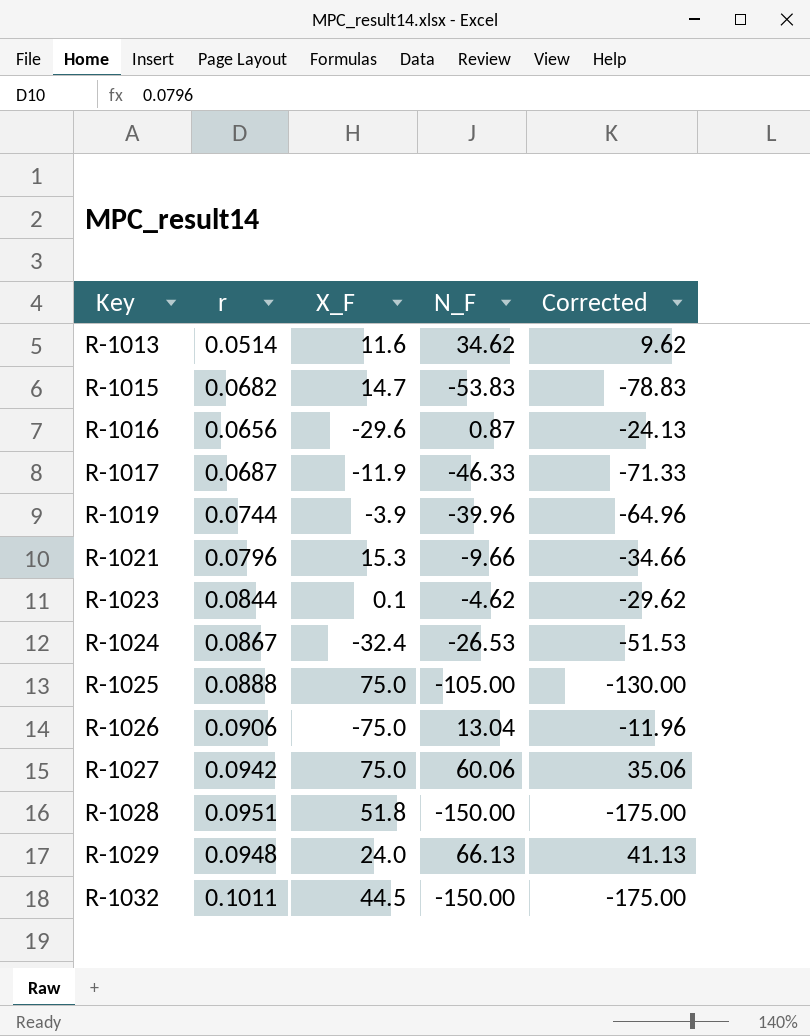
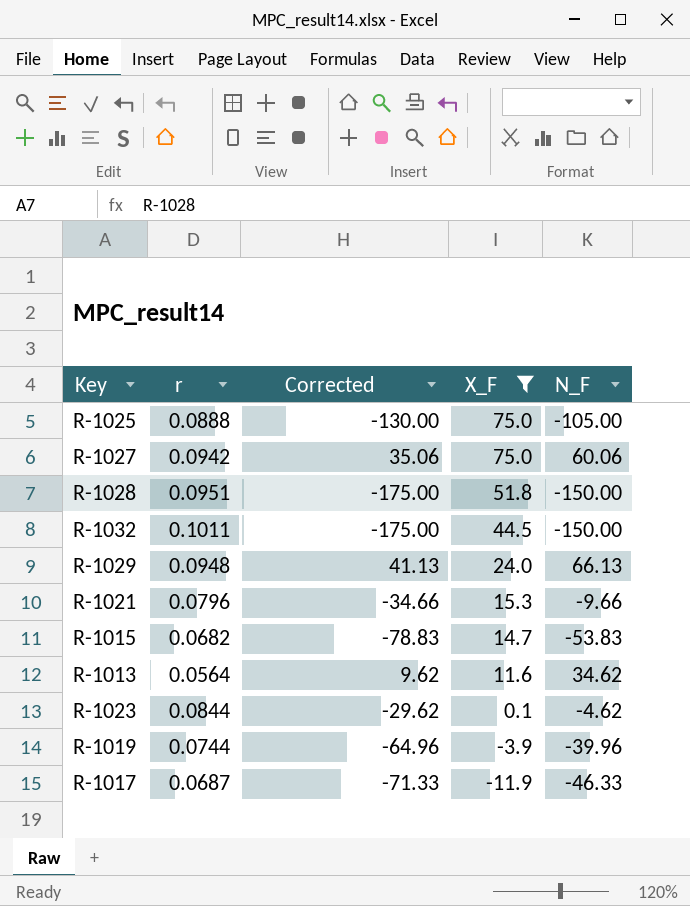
filter: none -> X_F >= -11.9
row order: Key ascending -> X_F descending
column Corrected | position: 5 -> 3
R-1013 | r: 0.0514 -> 0.0564

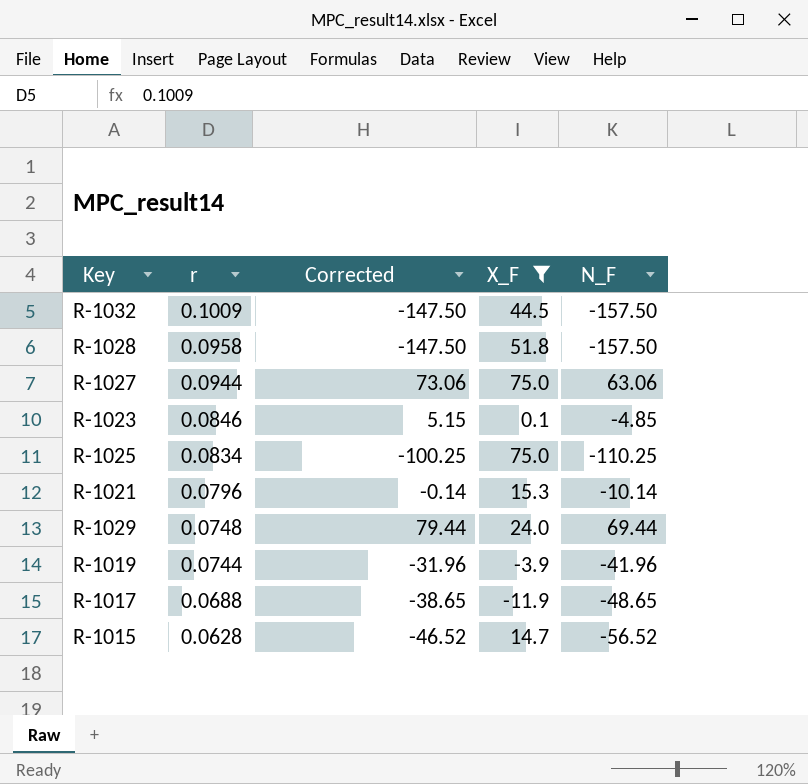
row order: X_F descending -> r descending
column Corrected | formula: [N_F] - 25 -> [N_F] + 10
row R-1013: 0.0564 | 9.62 | 11.6 | 34.62 -> none
R-1032 | r: 0.1011 -> 0.1009
R-1032 | N_F: -150.00 -> -157.50
R-1028 | r: 0.0951 -> 0.0958
R-1028 | N_F: -150.00 -> -157.50
R-1027 | r: 0.0942 -> 0.0944
R-1027 | N_F: 60.06 -> 63.06
R-1023 | r: 0.0844 -> 0.0846
R-1023 | N_F: -4.62 -> -4.85
R-1025 | r: 0.0888 -> 0.0834
R-1025 | N_F: -105.00 -> -110.25
R-1021 | N_F: -9.66 -> -10.14
R-1029 | r: 0.0948 -> 0.0748
R-1029 | N_F: 66.13 -> 69.44
R-1019 | N_F: -39.96 -> -41.96
R-1017 | r: 0.0687 -> 0.0688
R-1017 | N_F: -46.33 -> -48.65
R-1015 | r: 0.0682 -> 0.0628
R-1015 | N_F: -53.83 -> -56.52

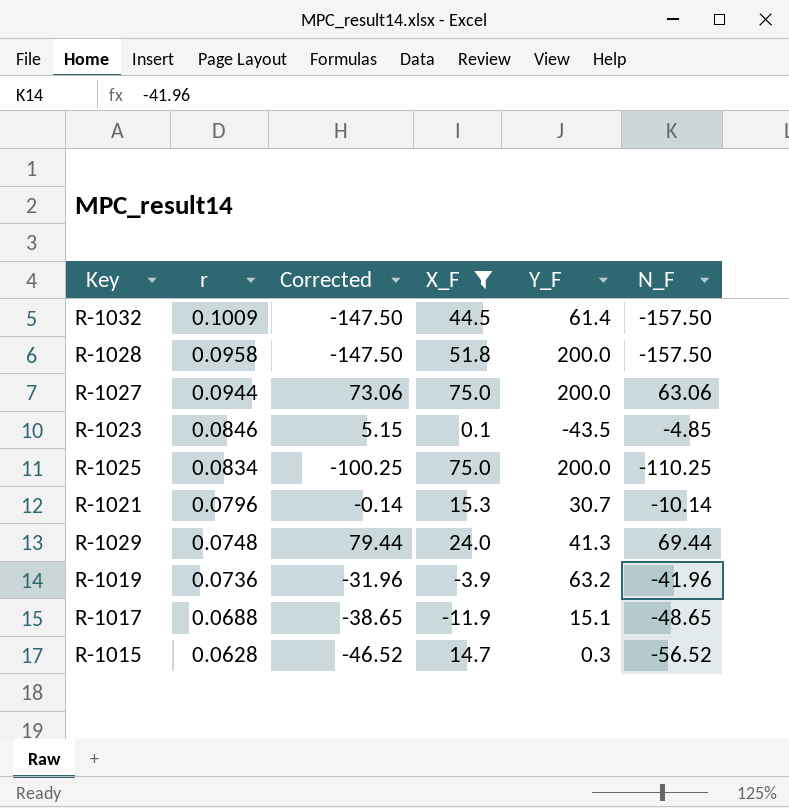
column Y_F | position: none -> 5
R-1019 | r: 0.0744 -> 0.0736

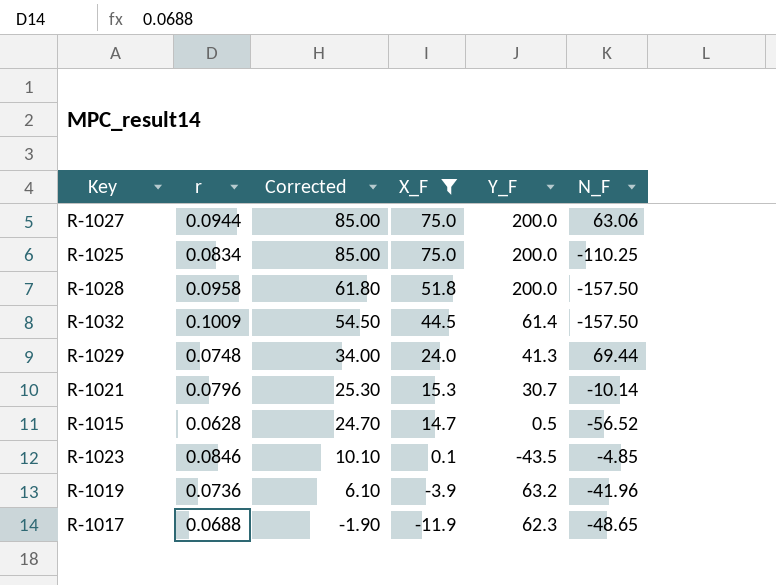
row order: r descending -> Corrected descending
column Corrected | formula: [N_F] + 10 -> [X_F] + 10
R-1015 | Y_F: 0.3 -> 0.5
R-1017 | Y_F: 15.1 -> 62.3

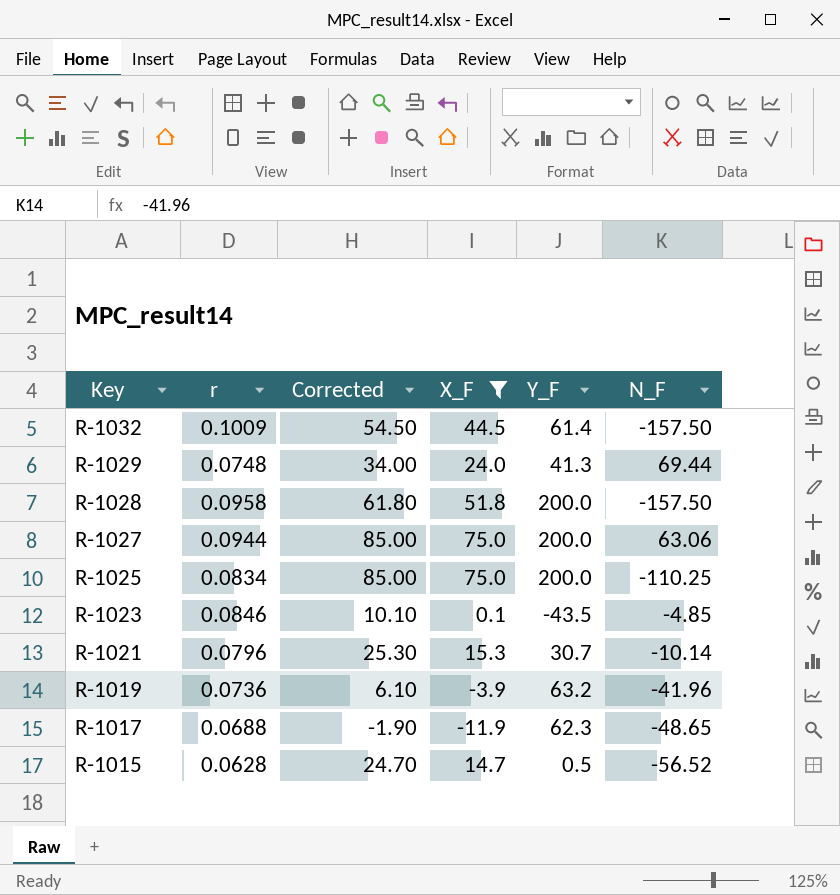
row order: Corrected descending -> Key descending

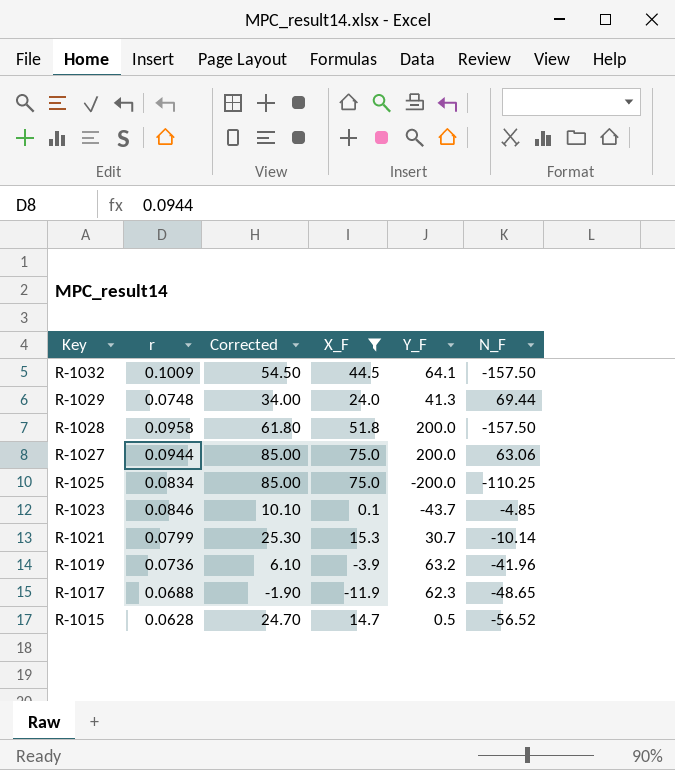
R-1032 | Y_F: 61.4 -> 64.1
R-1025 | Y_F: 200.0 -> -200.0
R-1023 | Y_F: -43.5 -> -43.7
R-1021 | r: 0.0796 -> 0.0799

